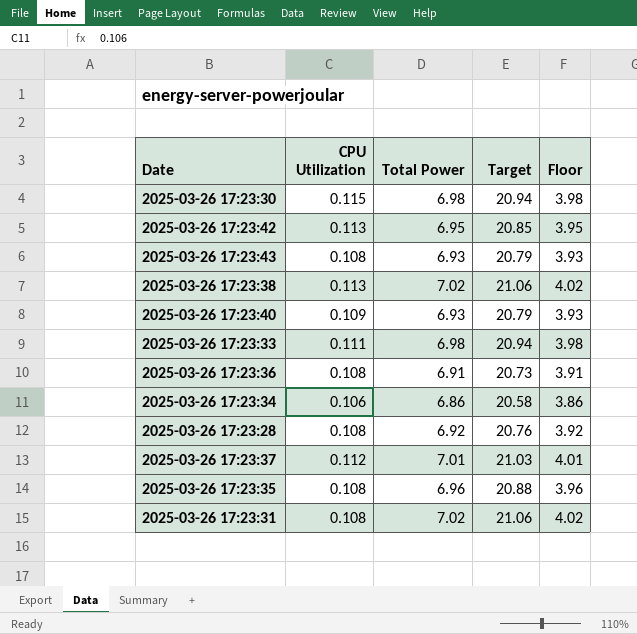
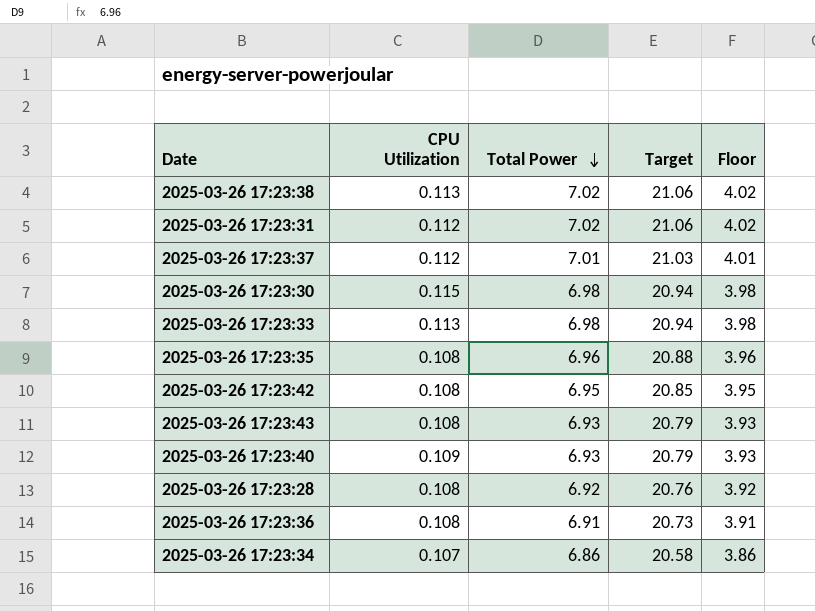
row order: none -> Total Power descending
2025-03-26 17:23:31 | CPU Utilization: 0.108 -> 0.112
2025-03-26 17:23:33 | CPU Utilization: 0.111 -> 0.113
2025-03-26 17:23:42 | CPU Utilization: 0.113 -> 0.108
2025-03-26 17:23:34 | CPU Utilization: 0.106 -> 0.107

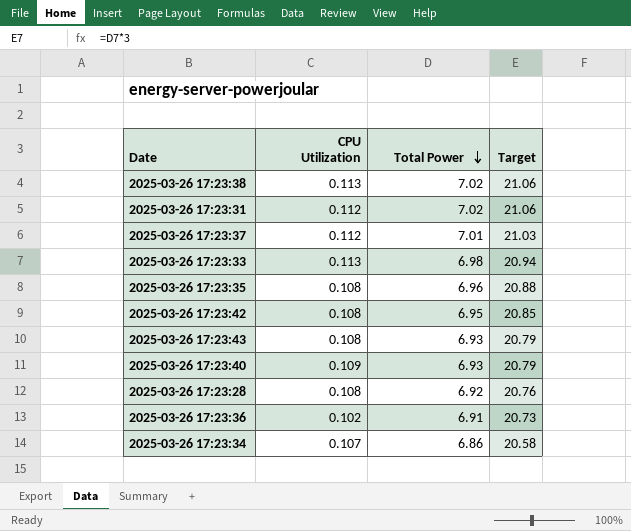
column Floor | formula: [Total Power] - 3 -> none
row 2025-03-26 17:23:30: 0.115 | 6.98 | 20.94 | 3.98 -> none
2025-03-26 17:23:36 | CPU Utilization: 0.108 -> 0.102

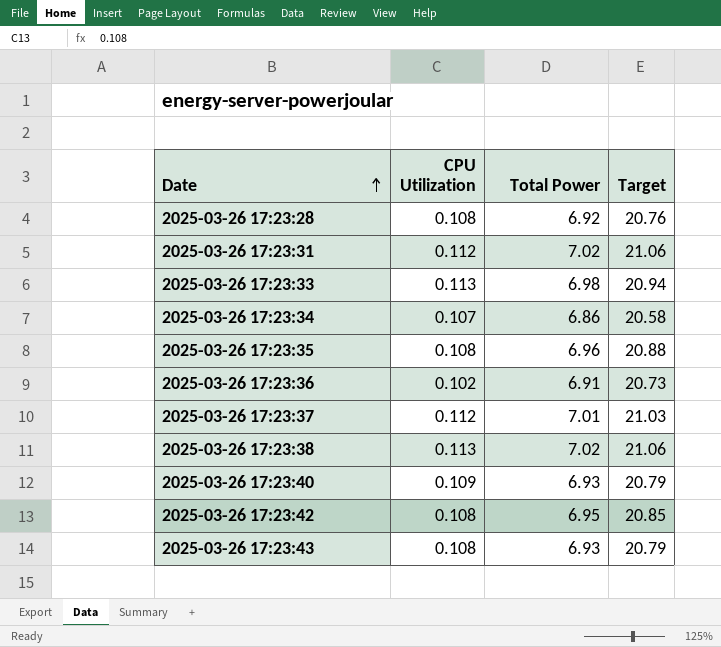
row order: Total Power descending -> Date ascending

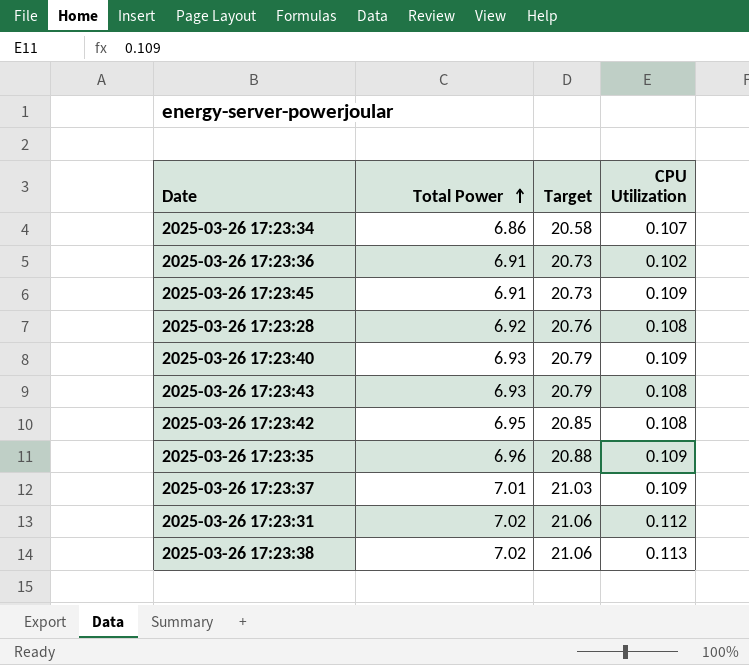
row order: Date ascending -> Total Power ascending
column CPU Utilization | position: 2 -> 4
row 2025-03-26 17:23:33: 0.113 | 6.98 | 20.94 -> none
row 2025-03-26 17:23:45: none -> 6.91 | 20.73 | 0.109
2025-03-26 17:23:35 | CPU Utilization: 0.108 -> 0.109
2025-03-26 17:23:37 | CPU Utilization: 0.112 -> 0.109

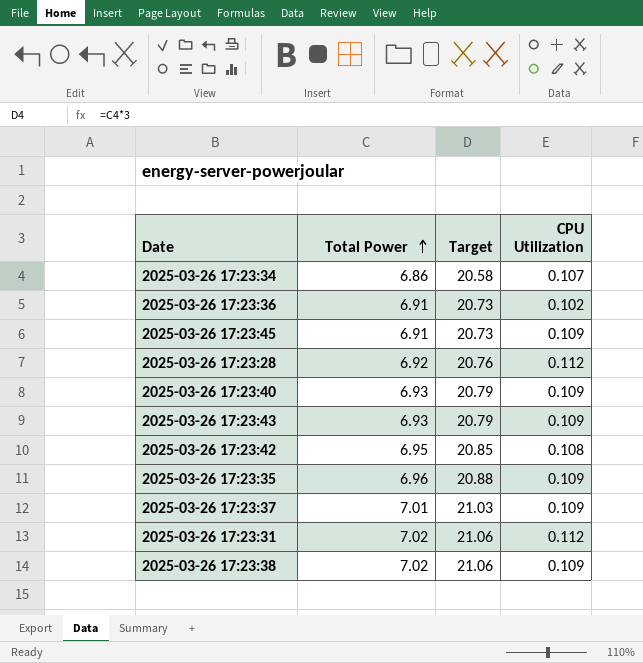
2025-03-26 17:23:28 | CPU Utilization: 0.108 -> 0.112
2025-03-26 17:23:43 | CPU Utilization: 0.108 -> 0.109
2025-03-26 17:23:38 | CPU Utilization: 0.113 -> 0.109

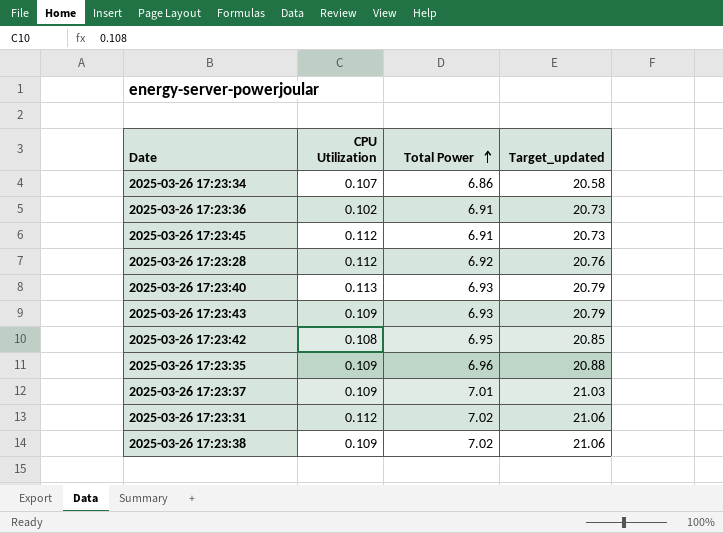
column CPU Utilization | position: 4 -> 2
column name: Target -> Target_updated
2025-03-26 17:23:45 | CPU Utilization: 0.109 -> 0.112
2025-03-26 17:23:40 | CPU Utilization: 0.109 -> 0.113

